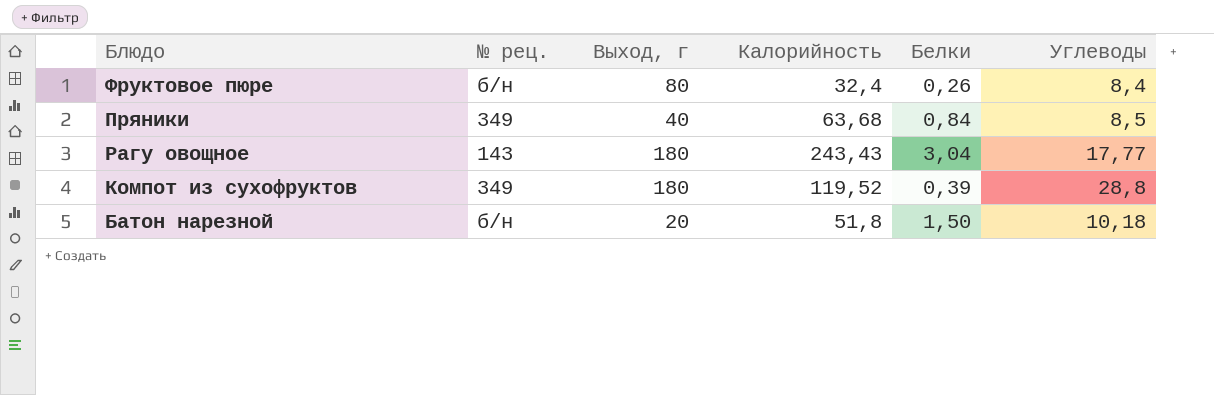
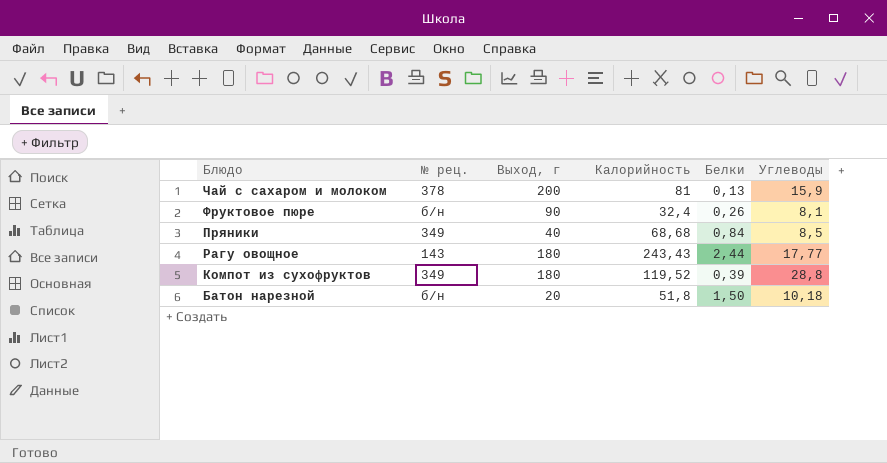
row Чай с сахаром и молоком: none -> 378 | 200 | 81 | 0,13 | 15,9
Фруктовое пюре | Выход, г: 80 -> 90
Фруктовое пюре | Углеводы: 8,4 -> 8,1
Пряники | Калорийность: 63,68 -> 68,68
Рагу овощное | Белки: 3,04 -> 2,44

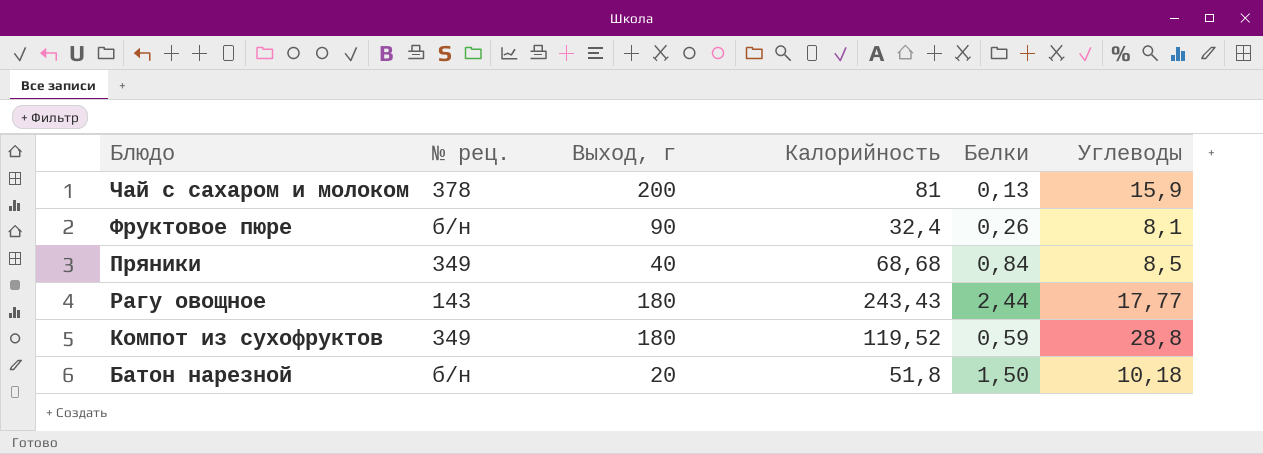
Компот из сухофруктов | Белки: 0,39 -> 0,59

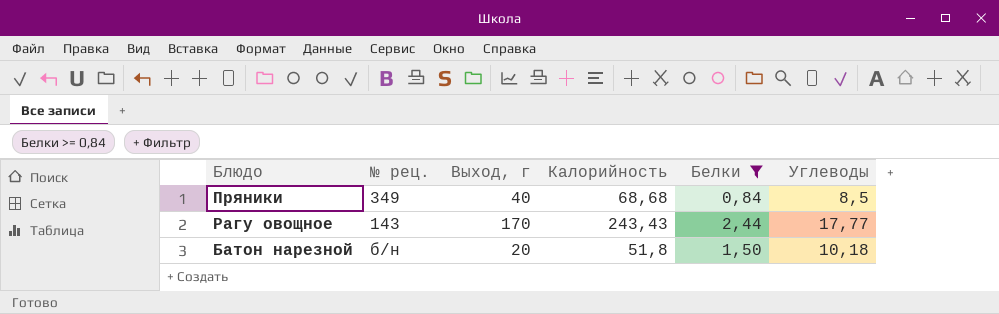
filter: none -> Белки >= 0,84
Рагу овощное | Выход, г: 180 -> 170

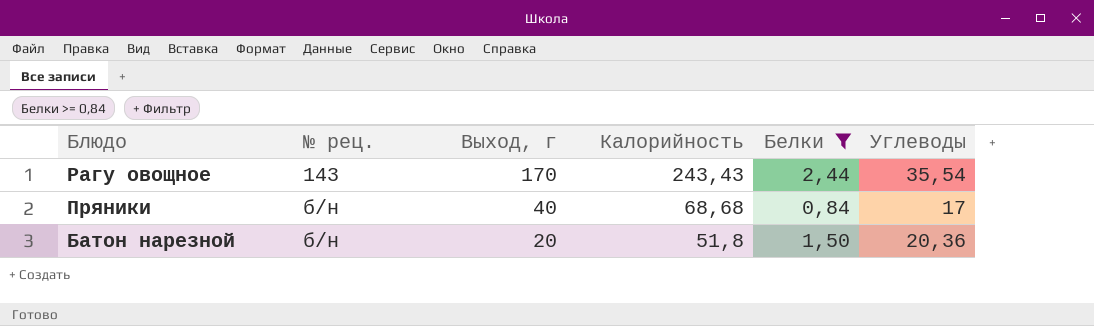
row order: none -> Блюдо descending
Рагу овощное | Углеводы: 17,77 -> 35,54
Пряники | № рец.: 349 -> б/н
Пряники | Углеводы: 8,5 -> 17
Батон нарезной | Углеводы: 10,18 -> 20,36

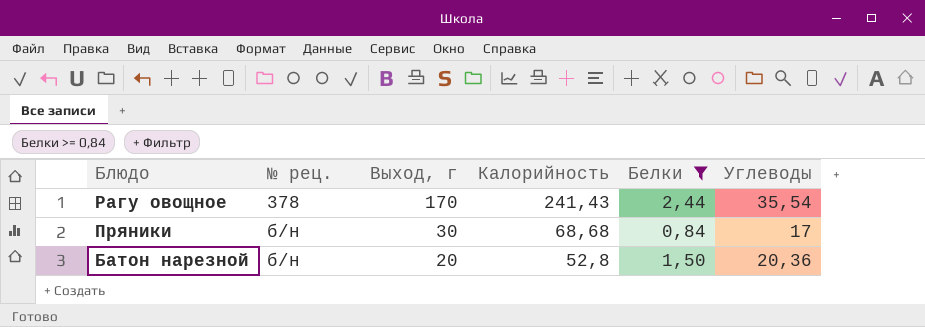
Рагу овощное | № рец.: 143 -> 378
Рагу овощное | Калорийность: 243,43 -> 241,43
Пряники | Выход, г: 40 -> 30
Батон нарезной | Калорийность: 51,8 -> 52,8

